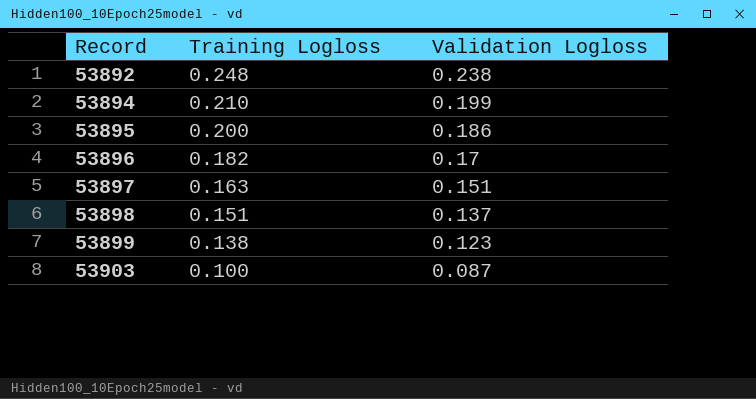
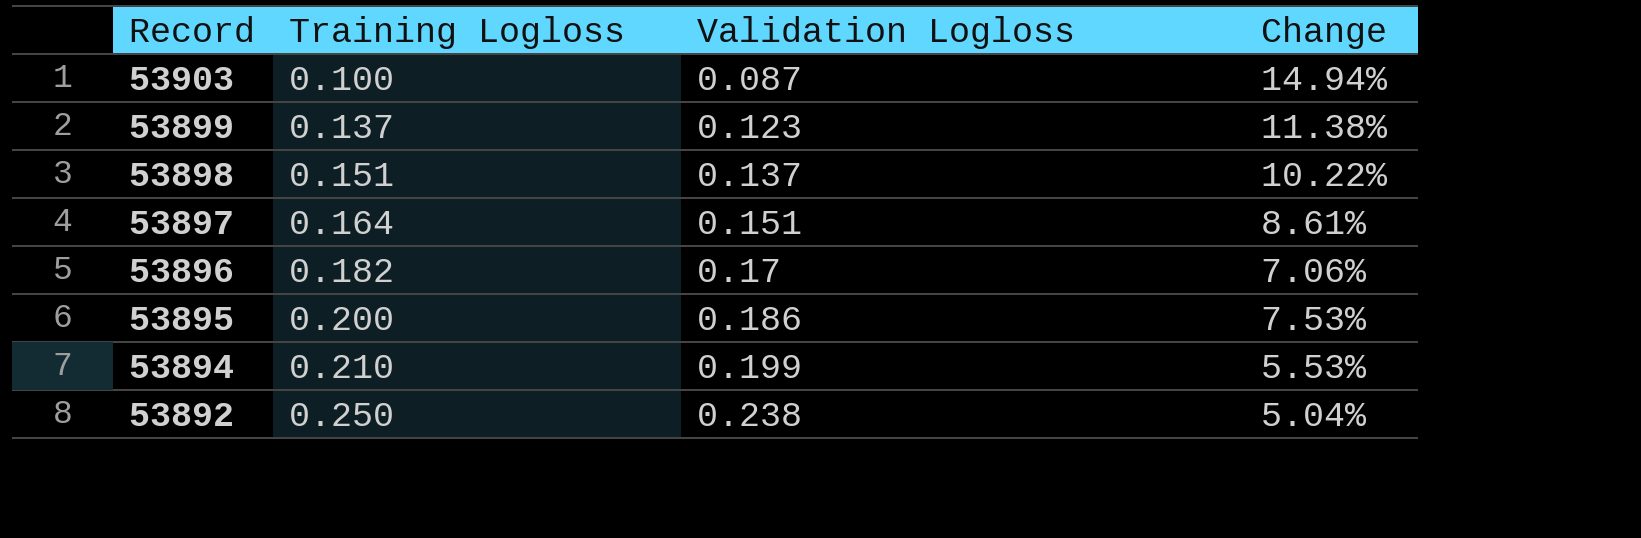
row order: Record ascending -> Record descending
column Change | formula: none -> ([Training Logloss] - [Validation Logloss]) / [Validation Logloss]
53899 | Training Logloss: 0.138 -> 0.137
53897 | Training Logloss: 0.163 -> 0.164
53892 | Training Logloss: 0.248 -> 0.250

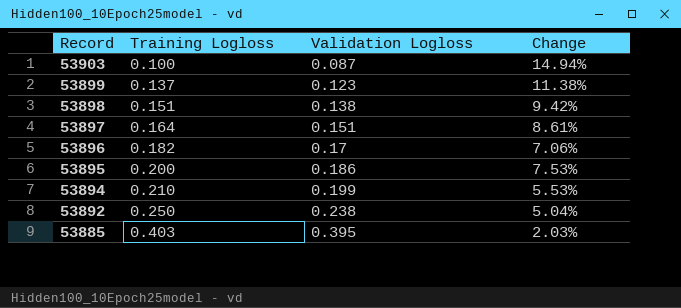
53898 | Validation Logloss: 0.137 -> 0.138
53898 | Change: 10.22% -> 9.42%
row 53885: none -> 0.403 | 0.395 | 2.03%

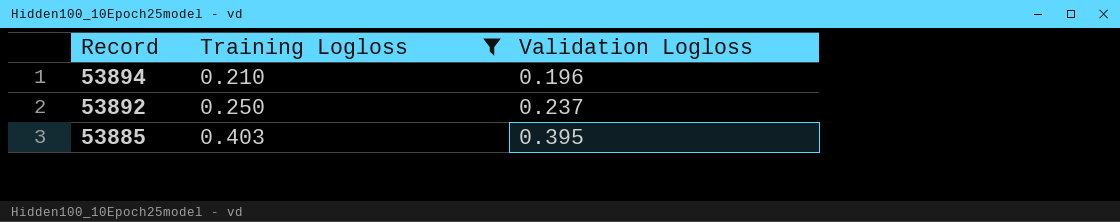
filter: none -> Training Logloss >= 0.210
column Change | formula: ([Training Logloss] - [Validation Logloss]) / [Validation Logloss] -> none
53894 | Validation Logloss: 0.199 -> 0.196
53892 | Validation Logloss: 0.238 -> 0.237

